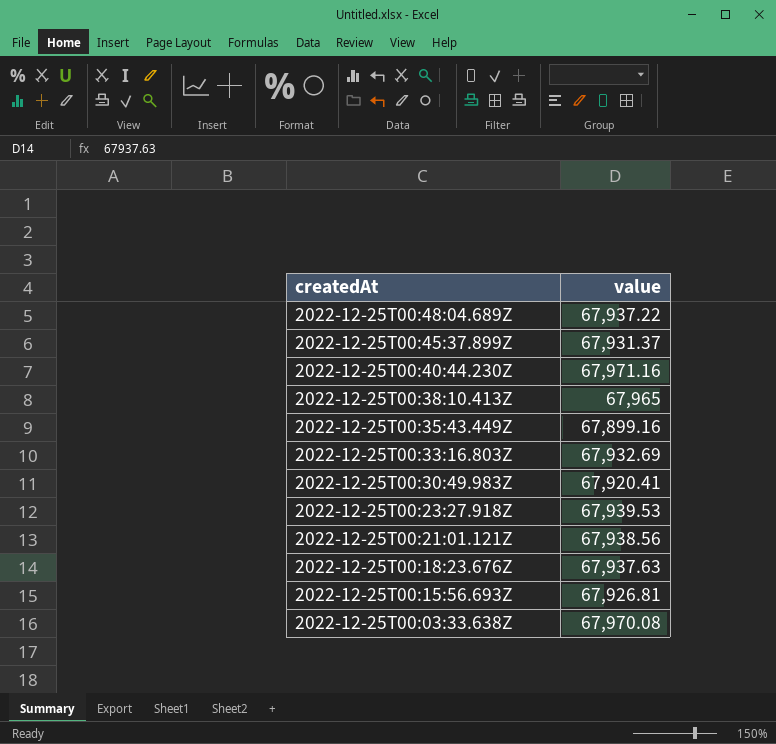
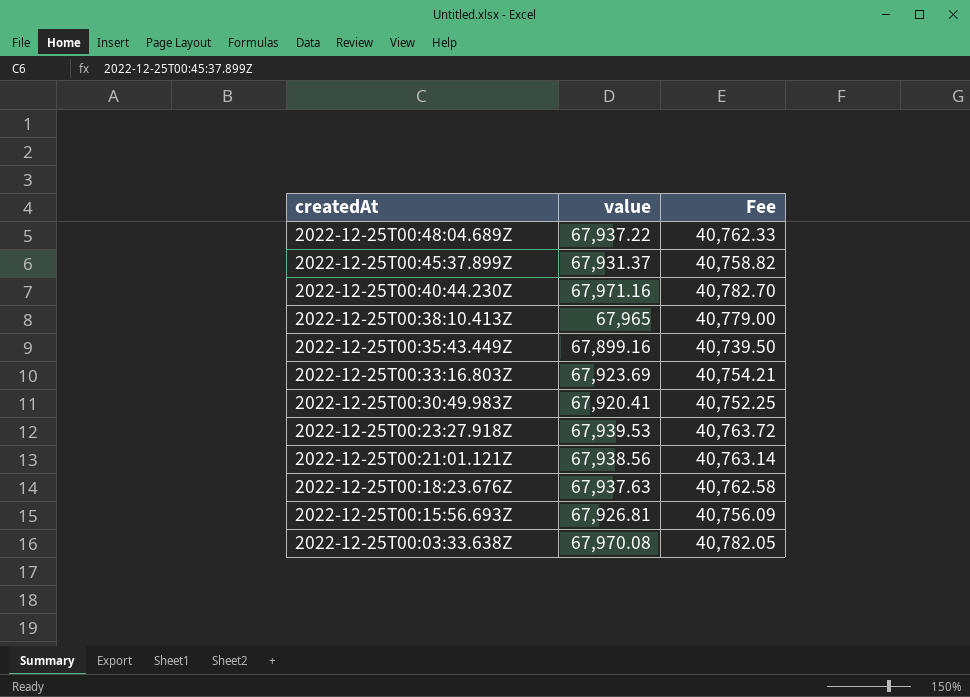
column Fee | formula: none -> [value] * 0.6
2022-12-25T00:33:16.803Z | value: 67,932.69 -> 67,923.69

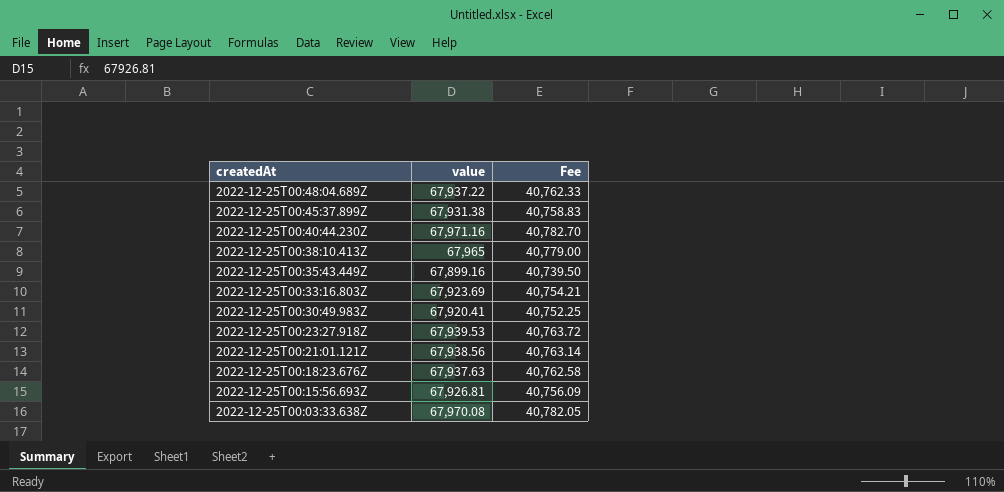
2022-12-25T00:45:37.899Z | value: 67,931.37 -> 67,931.38
2022-12-25T00:45:37.899Z | Fee: 40,758.82 -> 40,758.83

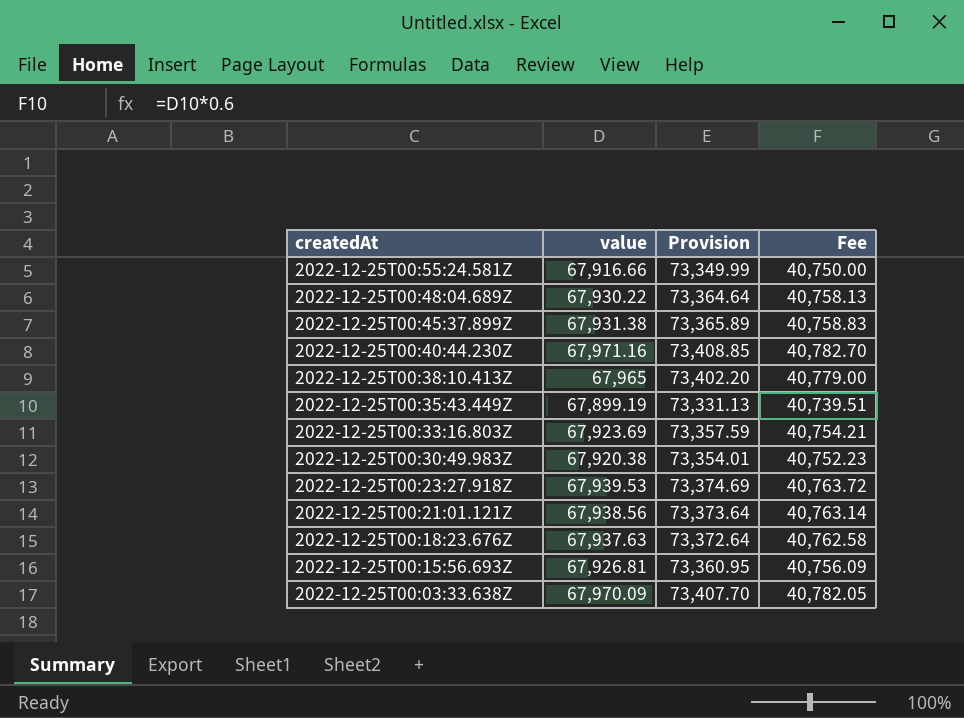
column Provision | formula: none -> [value] * 1.08
row 2022-12-25T00:55:24.581Z: none -> 67,916.66 | 73,349.99 | 40,750.00
2022-12-25T00:48:04.689Z | value: 67,937.22 -> 67,930.22
2022-12-25T00:48:04.689Z | Fee: 40,762.33 -> 40,758.13
2022-12-25T00:35:43.449Z | value: 67,899.16 -> 67,899.19
2022-12-25T00:35:43.449Z | Fee: 40,739.50 -> 40,739.51
2022-12-25T00:30:49.983Z | value: 67,920.41 -> 67,920.38
2022-12-25T00:30:49.983Z | Fee: 40,752.25 -> 40,752.23
2022-12-25T00:03:33.638Z | value: 67,970.08 -> 67,970.09

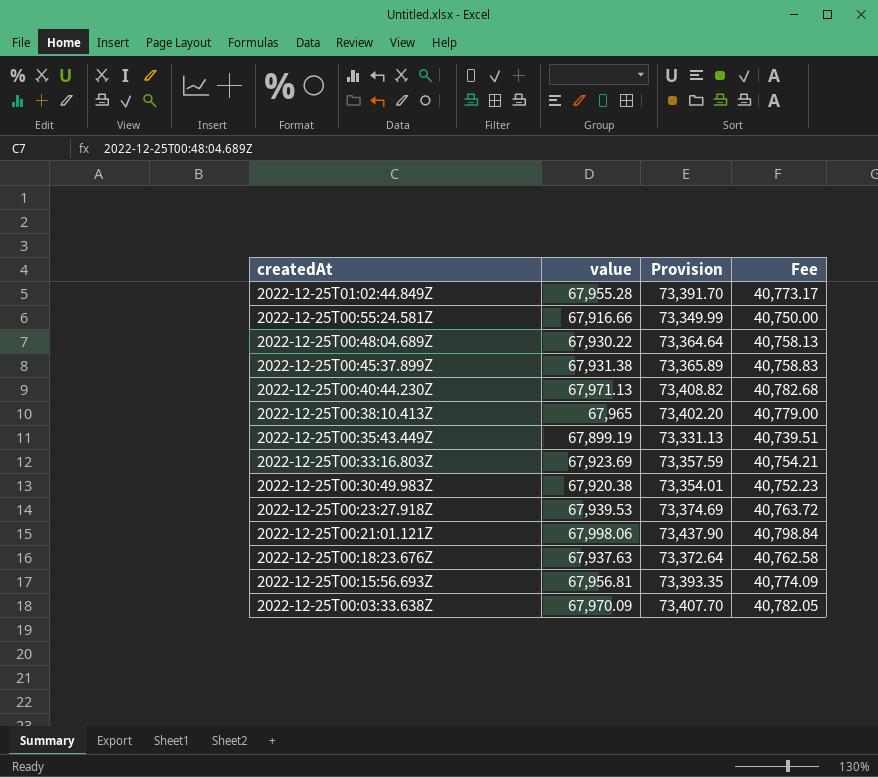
row 2022-12-25T01:02:44.849Z: none -> 67,955.28 | 73,391.70 | 40,773.17
2022-12-25T00:40:44.230Z | value: 67,971.16 -> 67,971.13
2022-12-25T00:40:44.230Z | Provision: 73,408.85 -> 73,408.82
2022-12-25T00:40:44.230Z | Fee: 40,782.70 -> 40,782.68
2022-12-25T00:21:01.121Z | value: 67,938.56 -> 67,998.06
2022-12-25T00:21:01.121Z | Provision: 73,373.64 -> 73,437.90
2022-12-25T00:21:01.121Z | Fee: 40,763.14 -> 40,798.84
2022-12-25T00:15:56.693Z | value: 67,926.81 -> 67,956.81
2022-12-25T00:15:56.693Z | Provision: 73,360.95 -> 73,393.35
2022-12-25T00:15:56.693Z | Fee: 40,756.09 -> 40,774.09

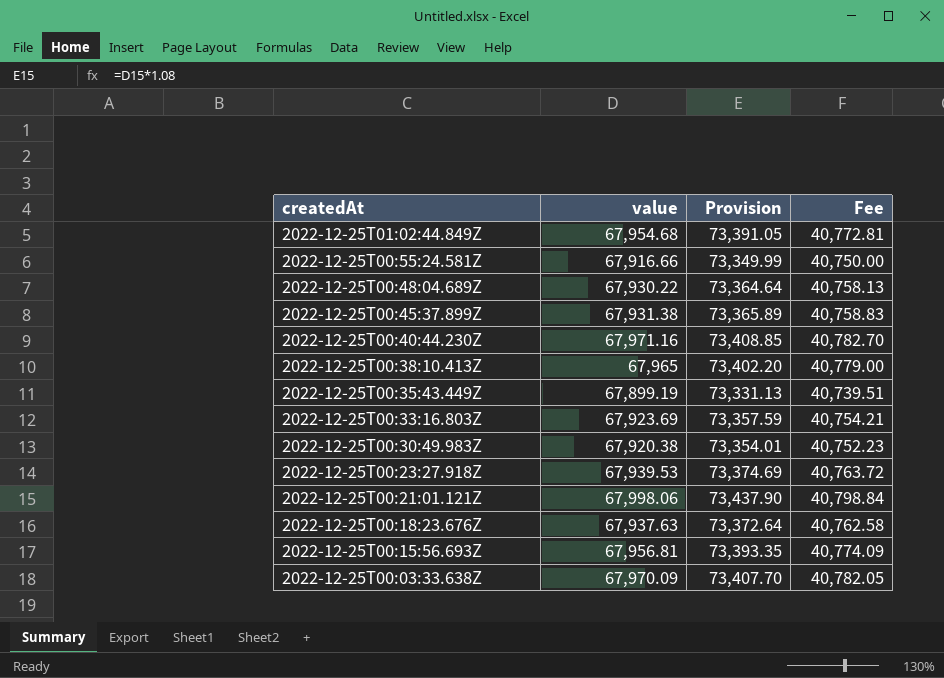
2022-12-25T01:02:44.849Z | value: 67,955.28 -> 67,954.68
2022-12-25T01:02:44.849Z | Provision: 73,391.70 -> 73,391.05
2022-12-25T01:02:44.849Z | Fee: 40,773.17 -> 40,772.81
2022-12-25T00:40:44.230Z | value: 67,971.13 -> 67,971.16
2022-12-25T00:40:44.230Z | Provision: 73,408.82 -> 73,408.85
2022-12-25T00:40:44.230Z | Fee: 40,782.68 -> 40,782.70

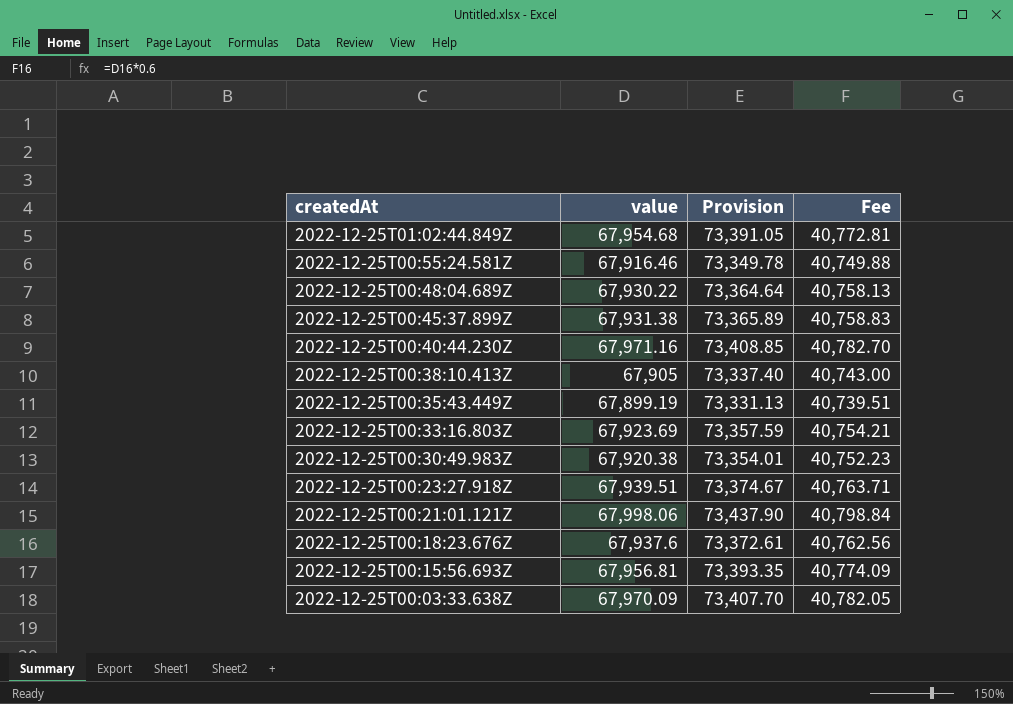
2022-12-25T00:55:24.581Z | value: 67,916.66 -> 67,916.46
2022-12-25T00:55:24.581Z | Provision: 73,349.99 -> 73,349.78
2022-12-25T00:55:24.581Z | Fee: 40,750.00 -> 40,749.88
2022-12-25T00:38:10.413Z | value: 67,965 -> 67,905
2022-12-25T00:38:10.413Z | Provision: 73,402.20 -> 73,337.40
2022-12-25T00:38:10.413Z | Fee: 40,779.00 -> 40,743.00
2022-12-25T00:23:27.918Z | value: 67,939.53 -> 67,939.51
2022-12-25T00:23:27.918Z | Provision: 73,374.69 -> 73,374.67
2022-12-25T00:23:27.918Z | Fee: 40,763.72 -> 40,763.71
2022-12-25T00:18:23.676Z | value: 67,937.63 -> 67,937.6
2022-12-25T00:18:23.676Z | Provision: 73,372.64 -> 73,372.61
2022-12-25T00:18:23.676Z | Fee: 40,762.58 -> 40,762.56

